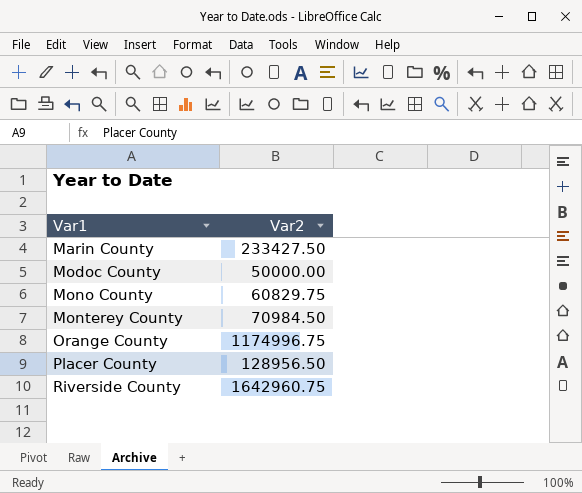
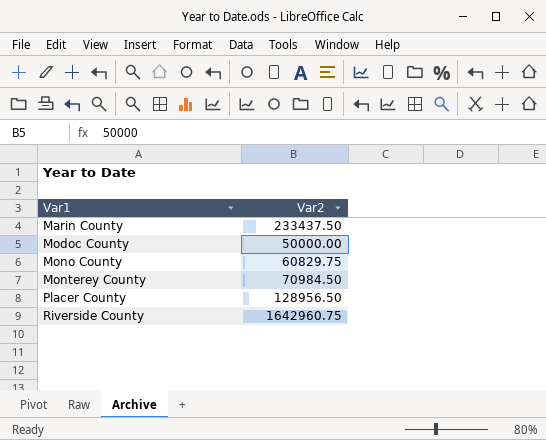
row Orange County: 1174996.75 -> none
Marin County | Var2: 233427.50 -> 233437.50

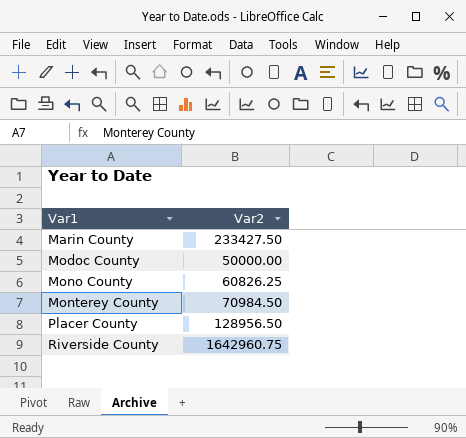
Marin County | Var2: 233437.50 -> 233427.50
Mono County | Var2: 60829.75 -> 60826.25

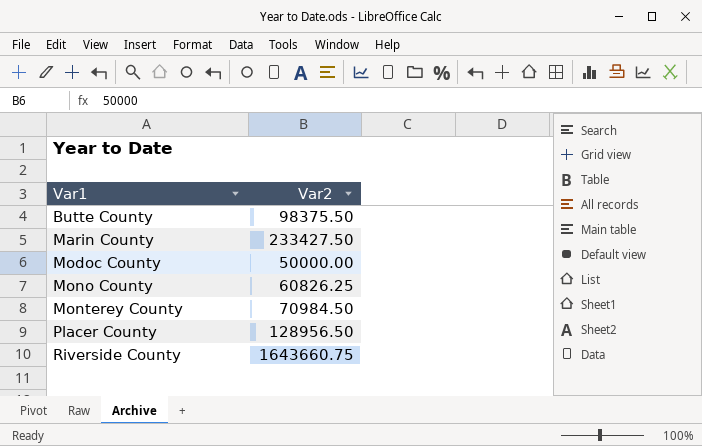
row Butte County: none -> 98375.50
Riverside County | Var2: 1642960.75 -> 1643660.75

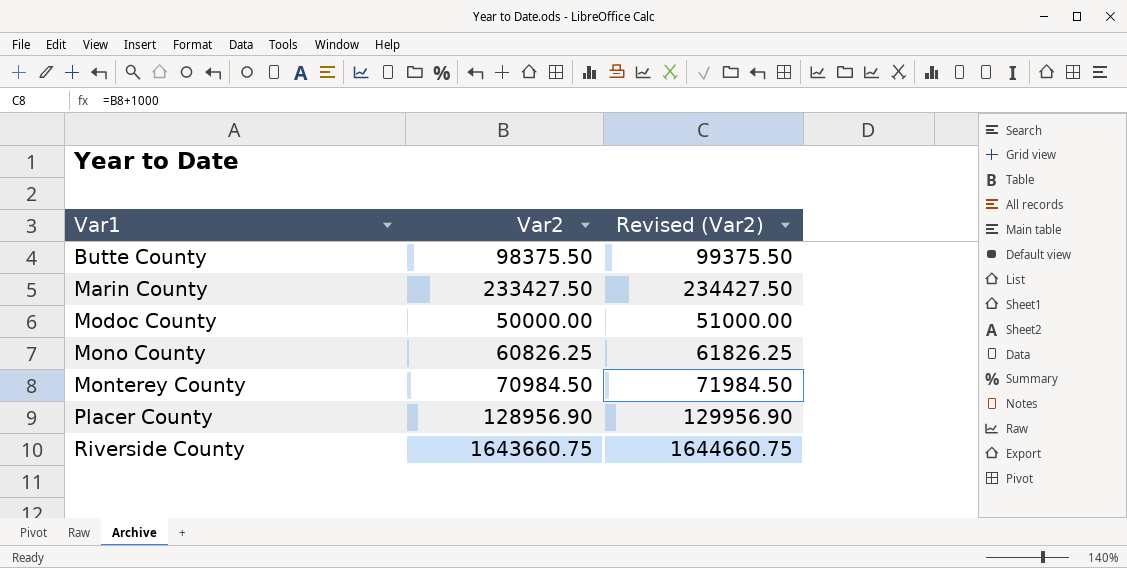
column Revised (Var2) | formula: none -> [Var2] + 1000
Placer County | Var2: 128956.50 -> 128956.90

